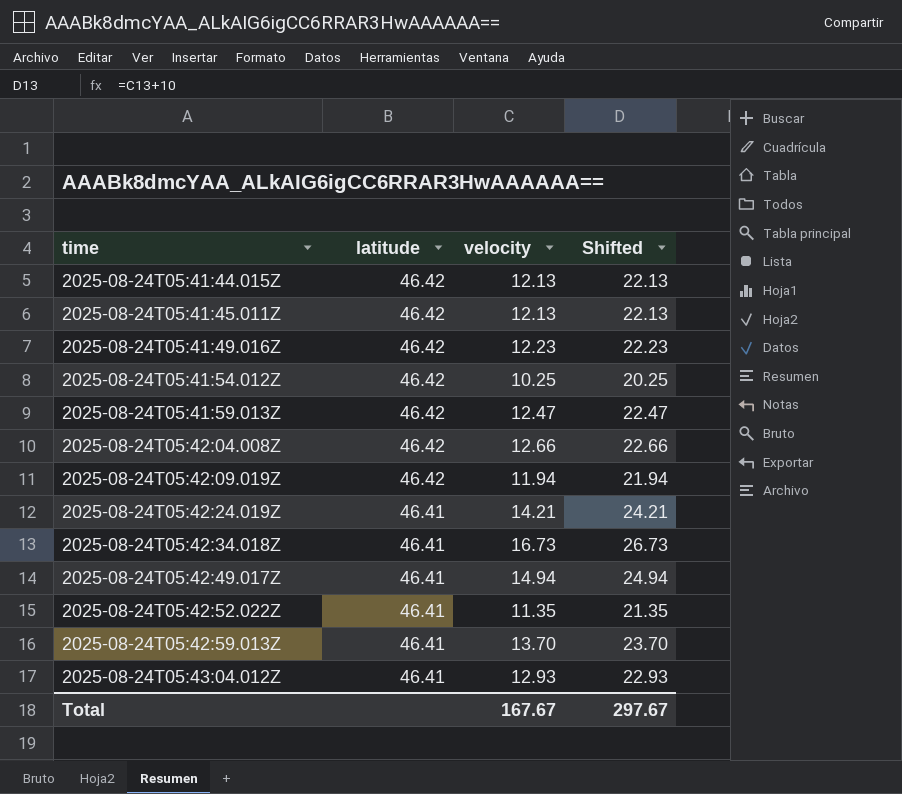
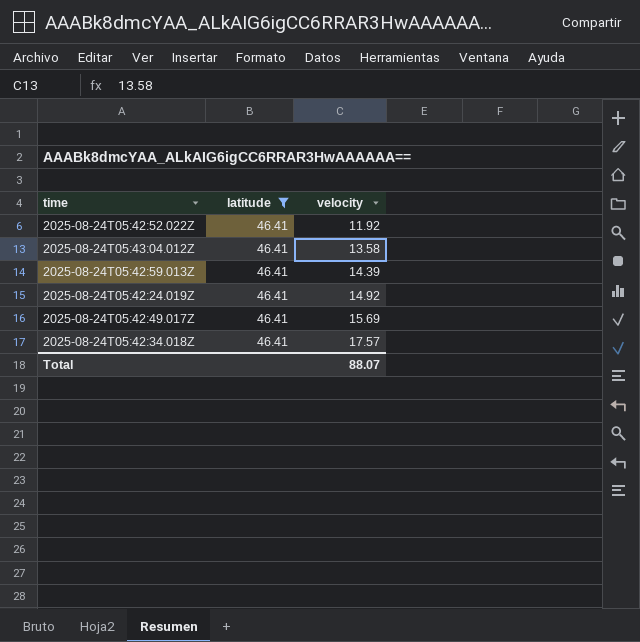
filter: none -> latitude = 46.41
row order: time ascending -> velocity ascending
column Shifted | formula: [velocity] + 10 -> none
2025-08-24T05:42:52.022Z | velocity: 11.35 -> 11.92
2025-08-24T05:43:04.012Z | velocity: 12.93 -> 13.58
2025-08-24T05:42:59.013Z | velocity: 13.70 -> 14.39
2025-08-24T05:42:24.019Z | velocity: 14.21 -> 14.92
2025-08-24T05:42:49.017Z | velocity: 14.94 -> 15.69
2025-08-24T05:42:34.018Z | velocity: 16.73 -> 17.57
Total | velocity: 167.67 -> 88.07

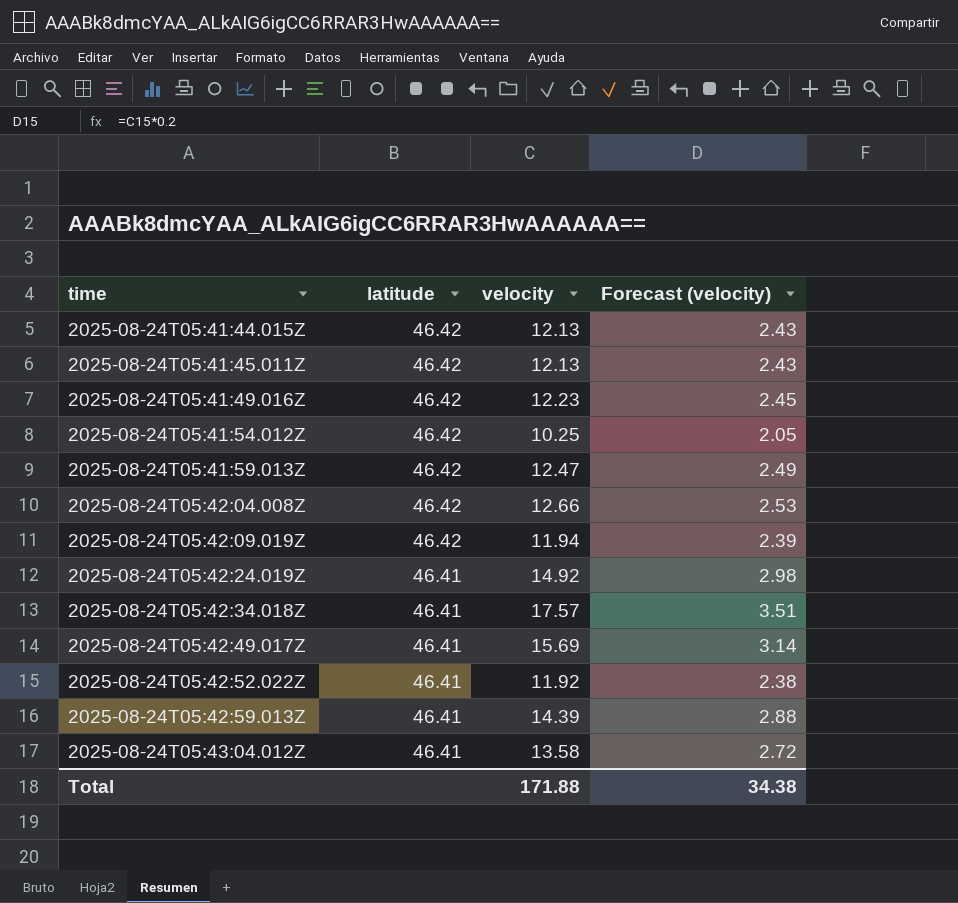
filter: latitude = 46.41 -> none
row order: velocity ascending -> time ascending
column Forecast (velocity) | formula: none -> [velocity] * 0.2
Total | velocity: 88.07 -> 171.88

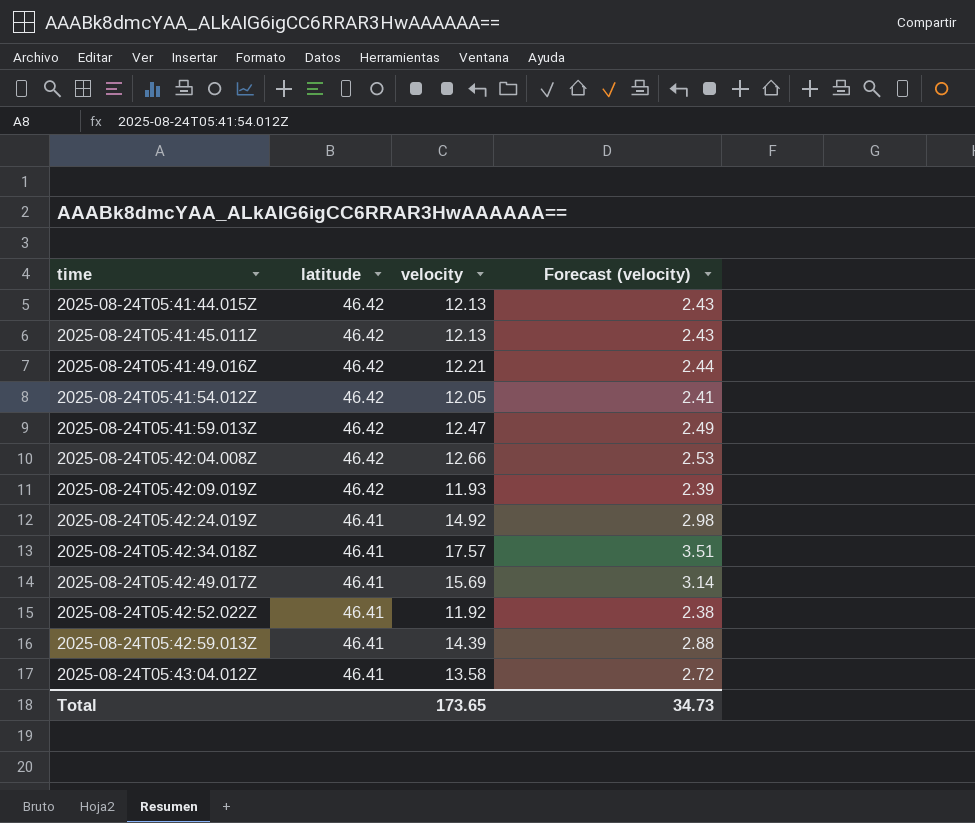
2025-08-24T05:41:49.016Z | velocity: 12.23 -> 12.21
2025-08-24T05:41:49.016Z | Forecast (velocity): 2.45 -> 2.44
2025-08-24T05:41:54.012Z | velocity: 10.25 -> 12.05
2025-08-24T05:41:54.012Z | Forecast (velocity): 2.05 -> 2.41
2025-08-24T05:42:09.019Z | velocity: 11.94 -> 11.93
Total | velocity: 171.88 -> 173.65
Total | Forecast (velocity): 34.38 -> 34.73

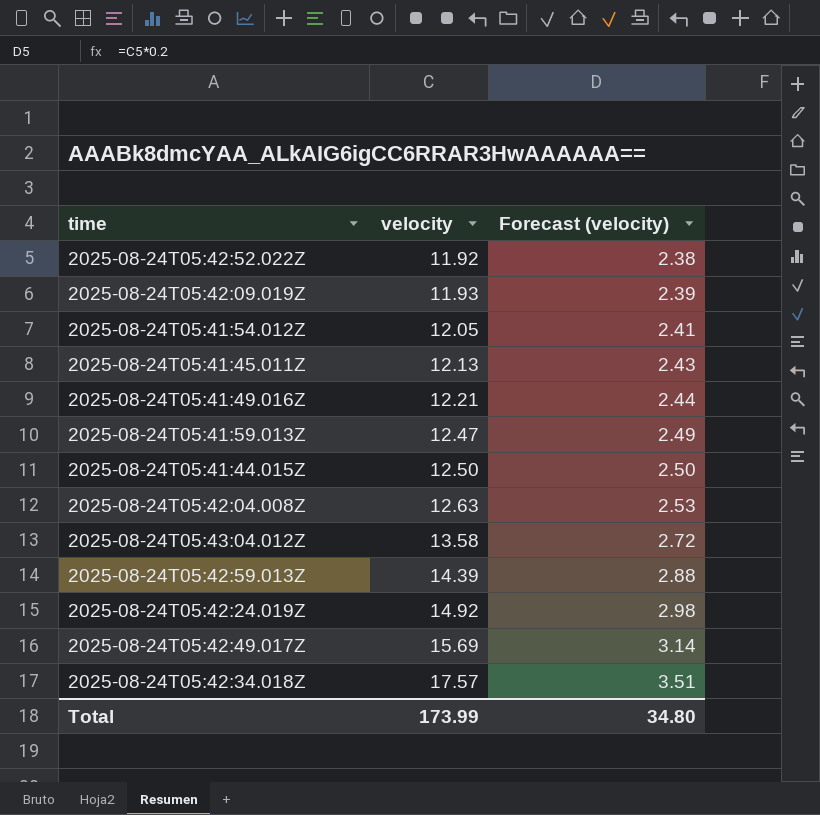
row order: time ascending -> velocity ascending
column latitude | position: 2 -> none
2025-08-24T05:41:44.015Z | velocity: 12.13 -> 12.50
2025-08-24T05:41:44.015Z | Forecast (velocity): 2.43 -> 2.50
2025-08-24T05:42:04.008Z | velocity: 12.66 -> 12.63
Total | velocity: 173.65 -> 173.99
Total | Forecast (velocity): 34.73 -> 34.80

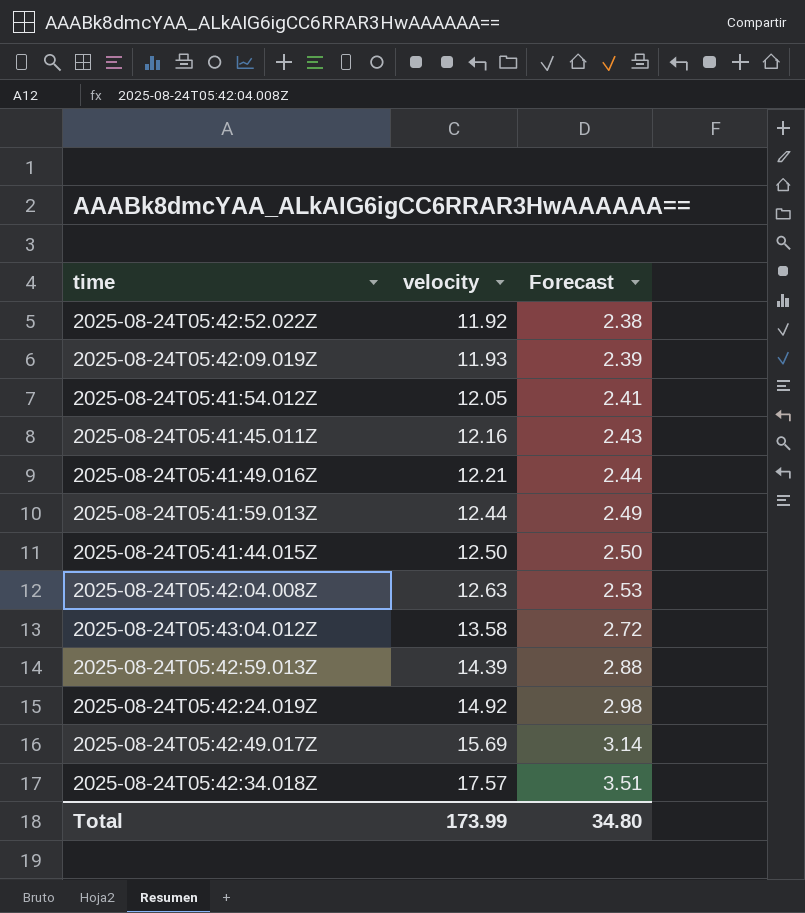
column name: Forecast (velocity) -> Forecast
2025-08-24T05:41:45.011Z | velocity: 12.13 -> 12.16
2025-08-24T05:41:59.013Z | velocity: 12.47 -> 12.44

